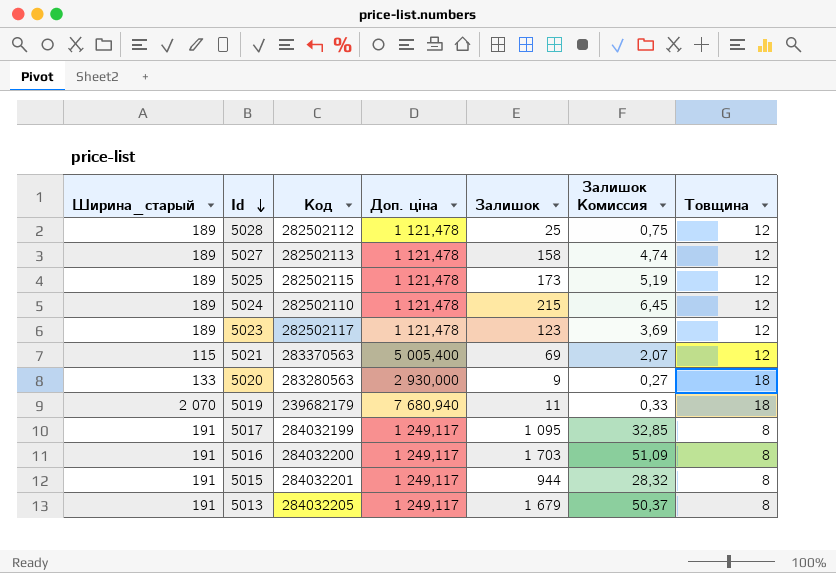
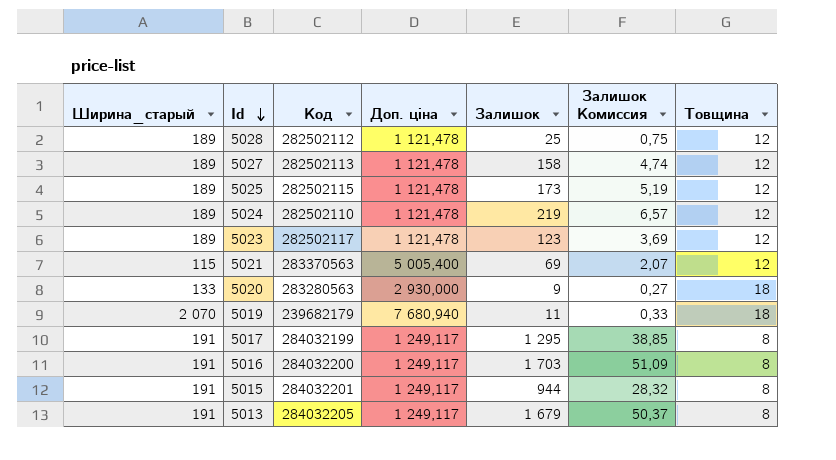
5024 | Залишок: 215 -> 219
5024 | Залишок Комиссия: 6,45 -> 6,57
5017 | Залишок: 1 095 -> 1 295
5017 | Залишок Комиссия: 32,85 -> 38,85

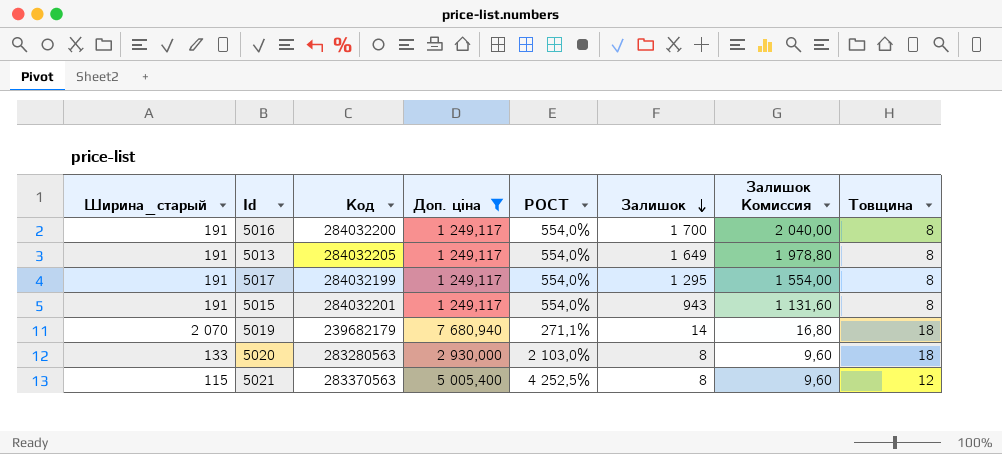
filter: none -> Доп. ціна != 1 121,478
row order: Id descending -> Залишок descending
column РОСТ | formula: none -> ([Доп. ціна] - [Ширина_старый]) / [Ширина_старый]
column Залишок Комиссия | formula: [Залишок] * 0,03 -> [Залишок] * 1,2
5016 | Залишок: 1 703 -> 1 700
5013 | Залишок: 1 679 -> 1 649
5015 | Залишок: 944 -> 943
5019 | Залишок: 11 -> 14
5020 | Залишок: 9 -> 8
5021 | Залишок: 69 -> 8

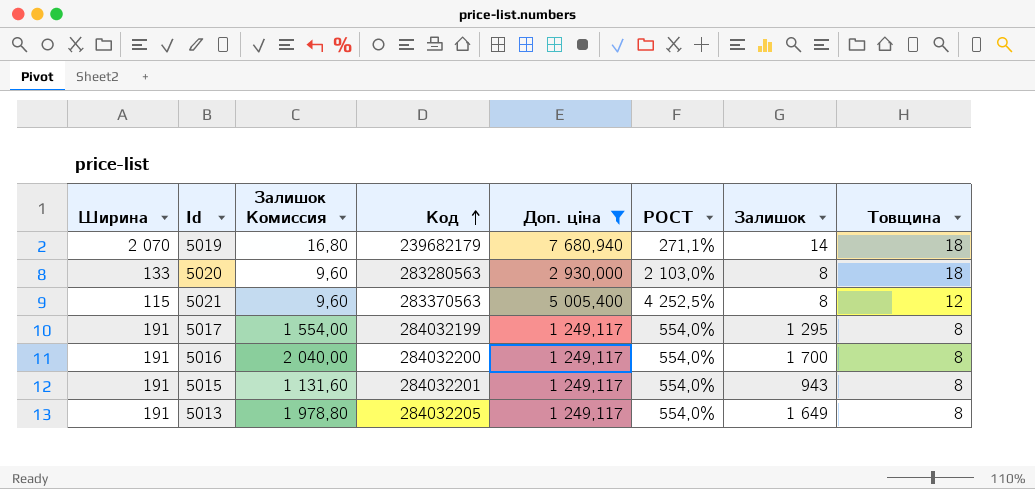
row order: Залишок descending -> Код ascending
column name: Ширина_старый -> Ширина
column Залишок Комиссия | position: 7 -> 3

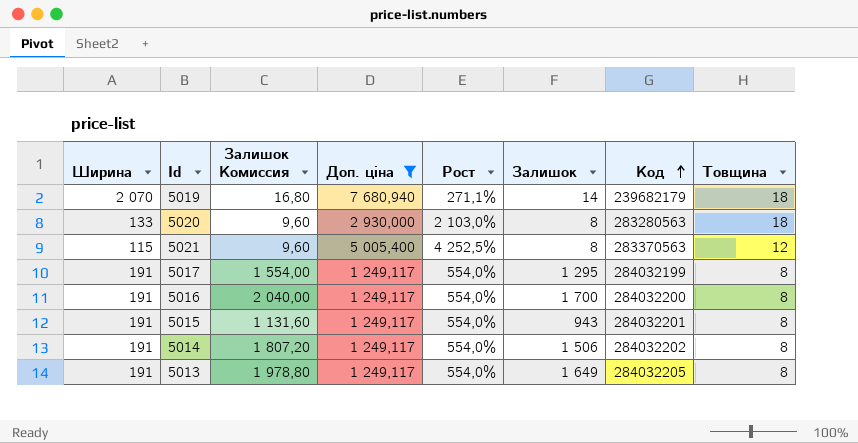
column name: РОСТ -> Рост
column Код | position: 4 -> 7
row 5014: none -> 191 | 1 807,20 | 1 249,117 | 554,0% | 1 506 | 284032202 | 8

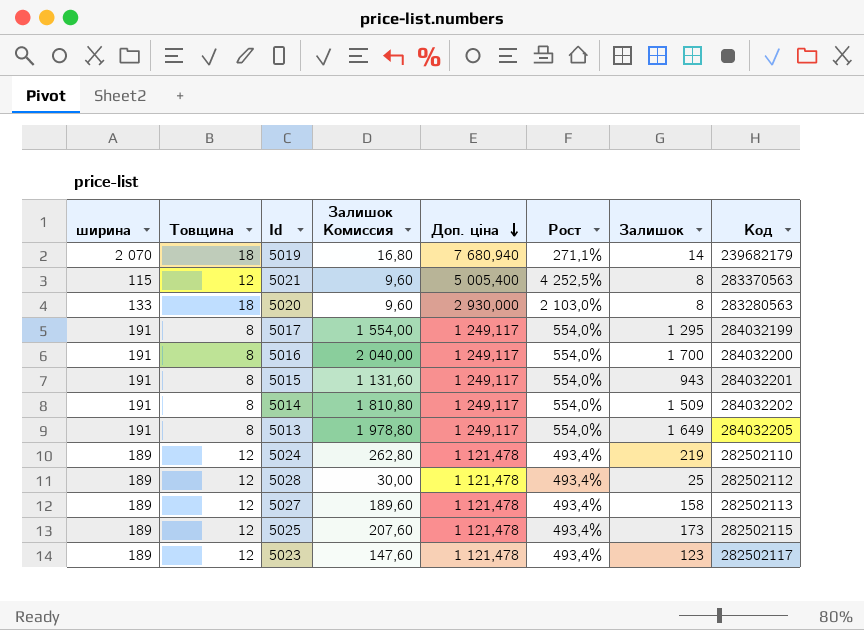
filter: Доп. ціна != 1 121,478 -> none
row order: Код ascending -> Доп. ціна descending
column name: Ширина -> ширина
column Товщина | position: 8 -> 2
5014 | Залишок Комиссия: 1 807,20 -> 1 810,80
5014 | Залишок: 1 506 -> 1 509

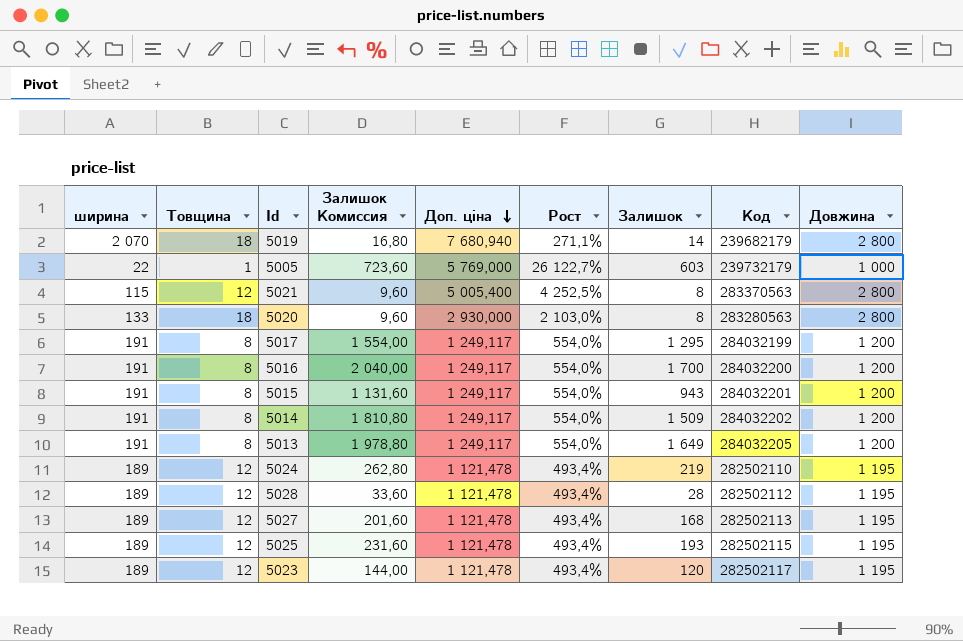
column Довжина | position: none -> 9
row 5005: none -> 22 | 1 | 723,60 | 5 769,000 | 26 122,7% | 603 | 239732179 | 1 000
5028 | Залишок Комиссия: 30,00 -> 33,60
5028 | Залишок: 25 -> 28
5027 | Залишок Комиссия: 189,60 -> 201,60
5027 | Залишок: 158 -> 168
5025 | Залишок Комиссия: 207,60 -> 231,60
5025 | Залишок: 173 -> 193
5023 | Залишок Комиссия: 147,60 -> 144,00
5023 | Залишок: 123 -> 120

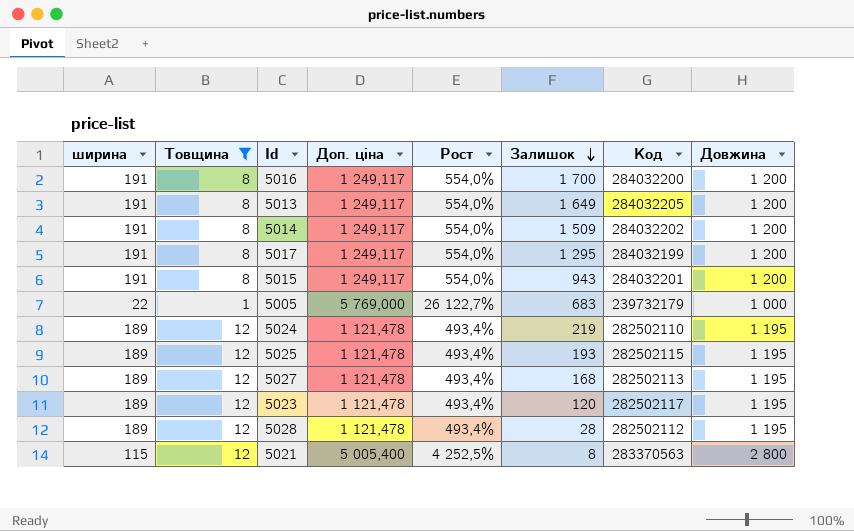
filter: none -> Товщина != 18
row order: Доп. ціна descending -> Залишок descending
column Залишок Комиссия | formula: [Залишок] * 1,2 -> none
5005 | Залишок: 603 -> 683

